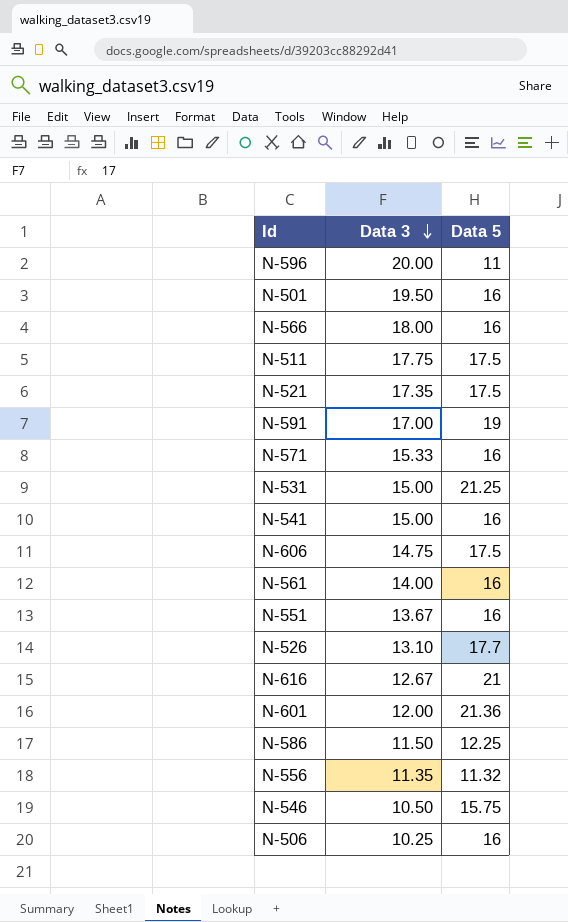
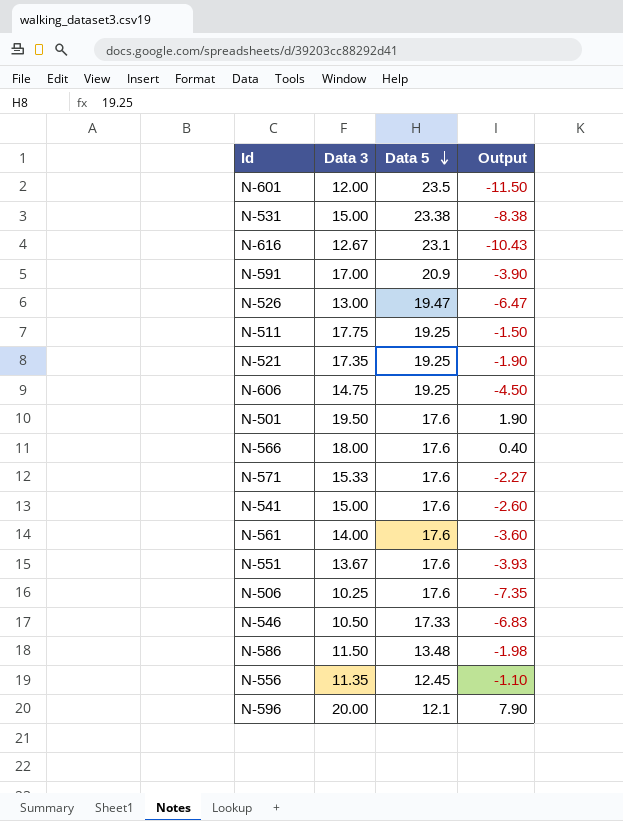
row order: Data 3 descending -> Data 5 descending
column Output | formula: none -> [Data 3] - [Data 5]
N-601 | Data 5: 21.36 -> 23.5
N-531 | Data 5: 21.25 -> 23.38
N-616 | Data 5: 21 -> 23.1
N-591 | Data 5: 19 -> 20.9
N-526 | Data 3: 13.10 -> 13.00
N-526 | Data 5: 17.7 -> 19.47
N-511 | Data 5: 17.5 -> 19.25
N-521 | Data 5: 17.5 -> 19.25
N-606 | Data 5: 17.5 -> 19.25
N-501 | Data 5: 16 -> 17.6
N-566 | Data 5: 16 -> 17.6
N-571 | Data 5: 16 -> 17.6
N-541 | Data 5: 16 -> 17.6
N-561 | Data 5: 16 -> 17.6
N-551 | Data 5: 16 -> 17.6
N-506 | Data 5: 16 -> 17.6
N-546 | Data 5: 15.75 -> 17.33
N-586 | Data 5: 12.25 -> 13.48
N-556 | Data 5: 11.32 -> 12.45
N-596 | Data 5: 11 -> 12.1

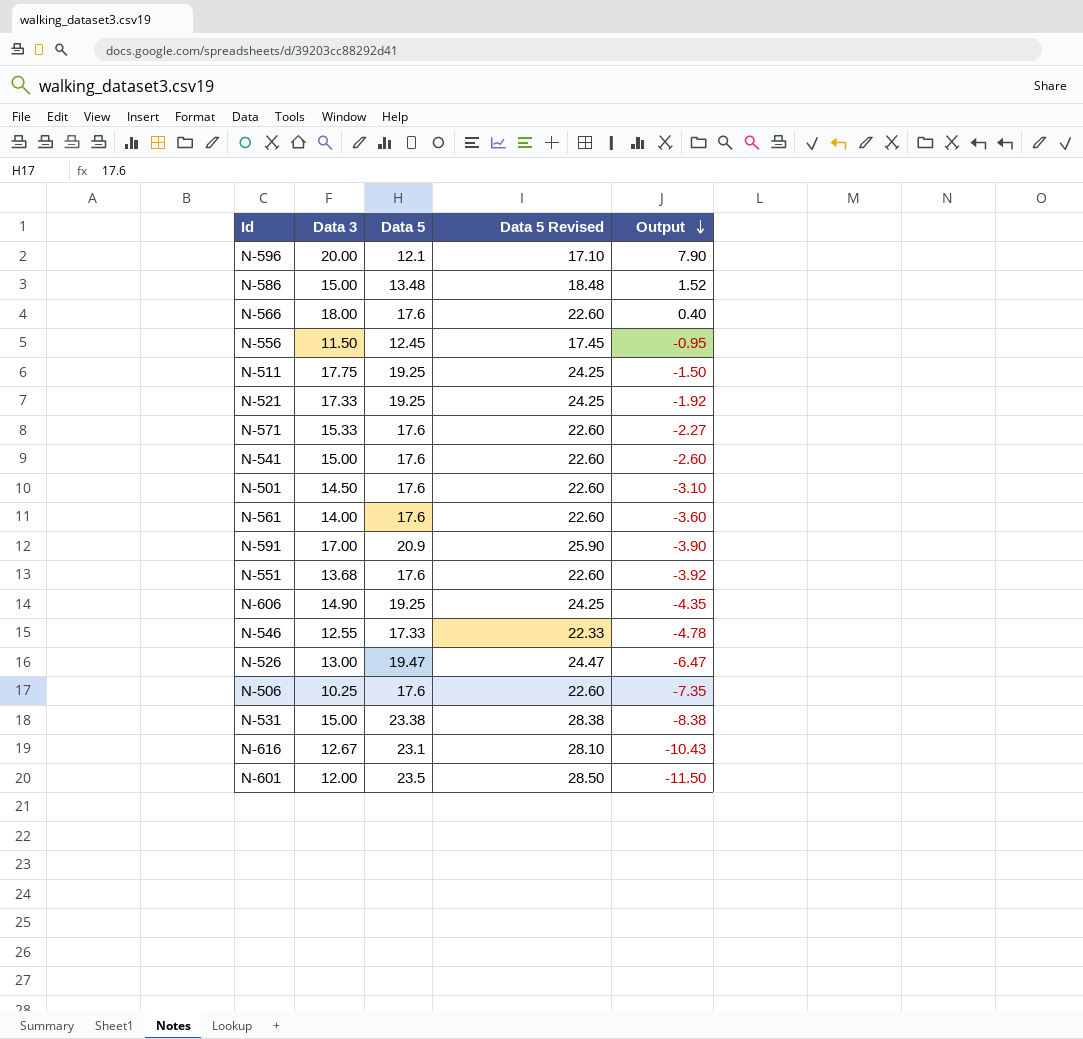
row order: Data 5 descending -> Output descending
column Data 5 Revised | formula: none -> [Data 5] + 5
N-586 | Data 3: 11.50 -> 15.00
N-586 | Output: -1.98 -> 1.52
N-556 | Data 3: 11.35 -> 11.50
N-556 | Output: -1.10 -> -0.95
N-521 | Data 3: 17.35 -> 17.33
N-521 | Output: -1.90 -> -1.92
N-501 | Data 3: 19.50 -> 14.50
N-501 | Output: 1.90 -> -3.10
N-551 | Data 3: 13.67 -> 13.68
N-551 | Output: -3.93 -> -3.92
N-606 | Data 3: 14.75 -> 14.90
N-606 | Output: -4.50 -> -4.35
N-546 | Data 3: 10.50 -> 12.55
N-546 | Output: -6.83 -> -4.78

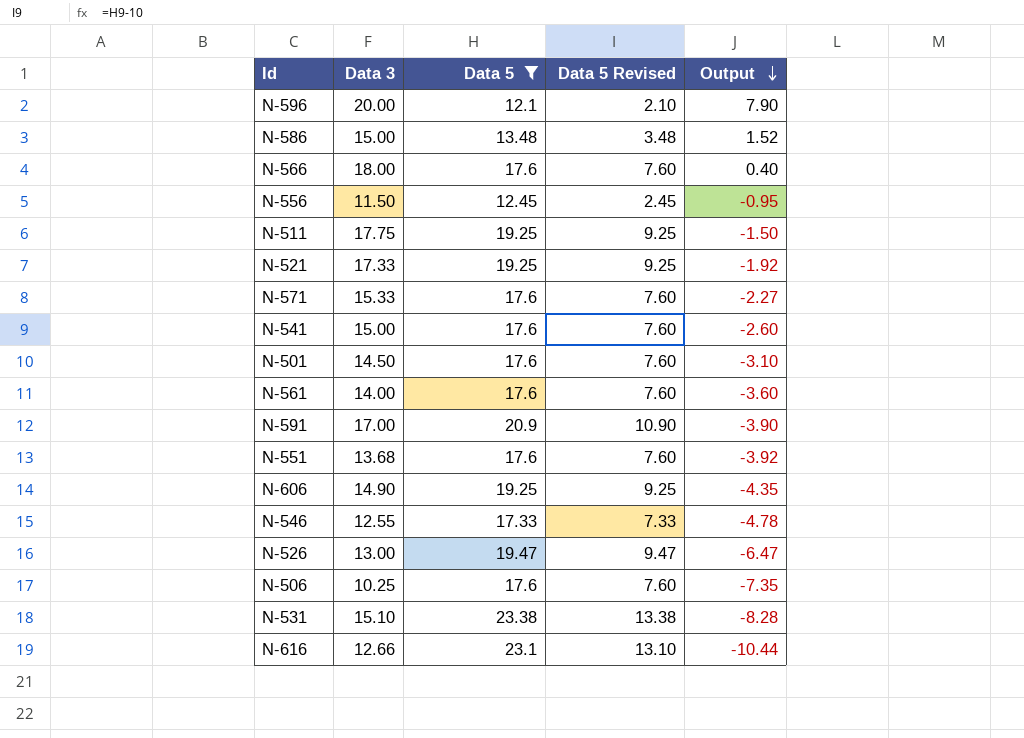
filter: none -> Data 5 != 23.5
column Data 5 Revised | formula: [Data 5] + 5 -> [Data 5] - 10
N-531 | Data 3: 15.00 -> 15.10
N-531 | Output: -8.38 -> -8.28
N-616 | Data 3: 12.67 -> 12.66
N-616 | Output: -10.43 -> -10.44

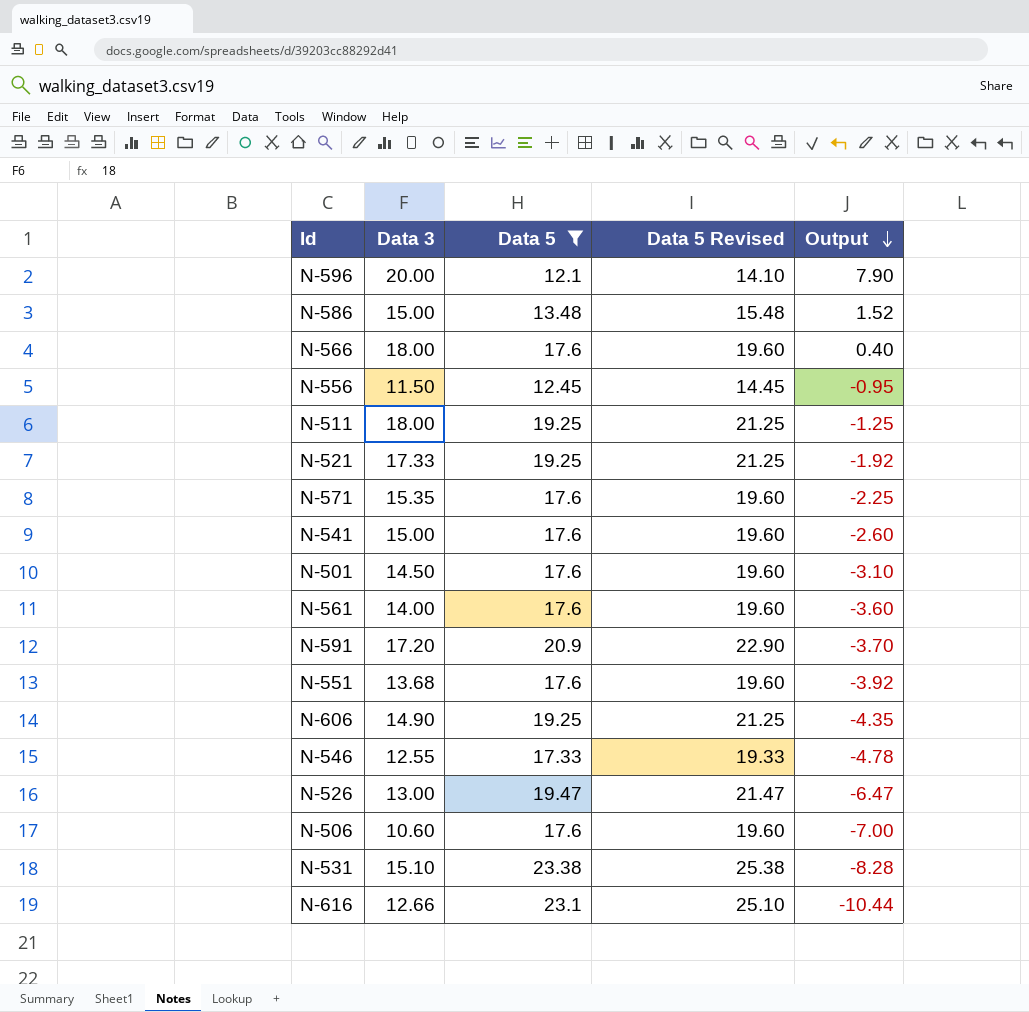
column Data 5 Revised | formula: [Data 5] - 10 -> [Data 5] + 2
N-511 | Data 3: 17.75 -> 18.00
N-511 | Output: -1.50 -> -1.25
N-571 | Data 3: 15.33 -> 15.35
N-571 | Output: -2.27 -> -2.25
N-591 | Data 3: 17.00 -> 17.20
N-591 | Output: -3.90 -> -3.70
N-506 | Data 3: 10.25 -> 10.60
N-506 | Output: -7.35 -> -7.00

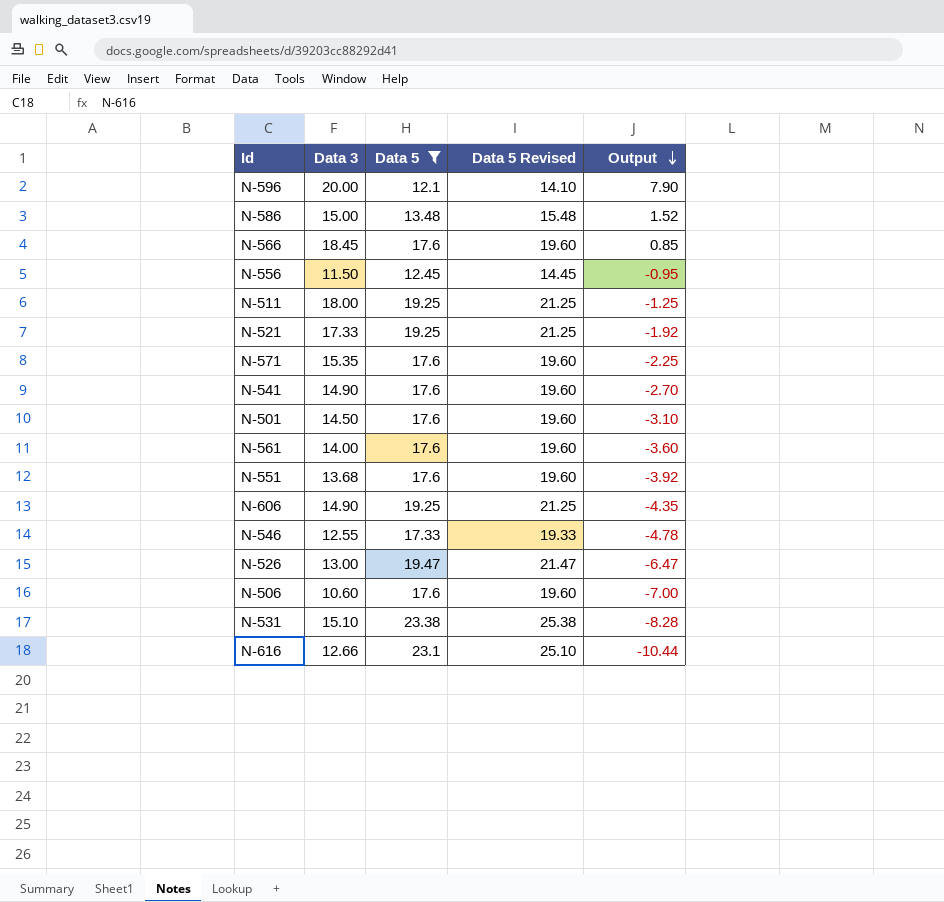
row N-591: 17.20 | 20.9 | 22.90 | -3.70 -> none
N-566 | Data 3: 18.00 -> 18.45
N-566 | Output: 0.40 -> 0.85
N-541 | Data 3: 15.00 -> 14.90
N-541 | Output: -2.60 -> -2.70

